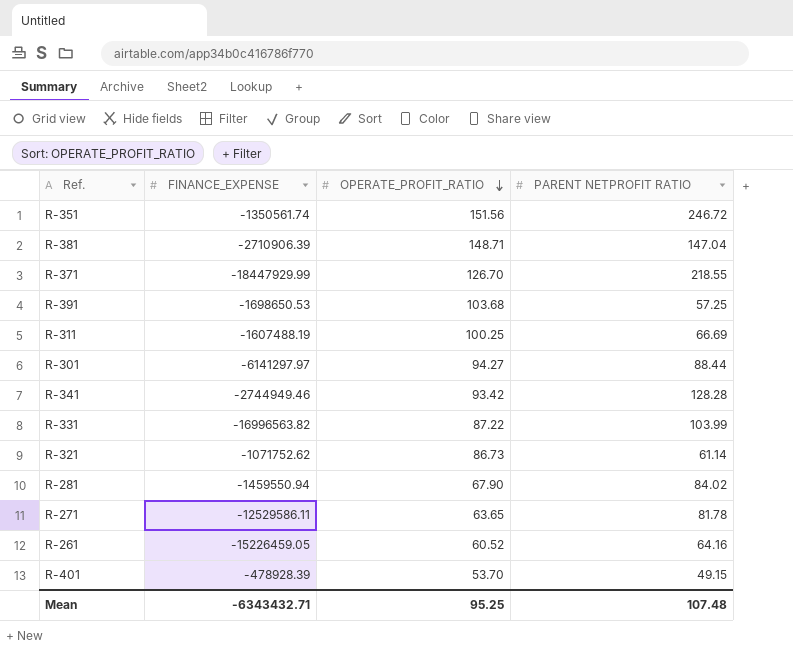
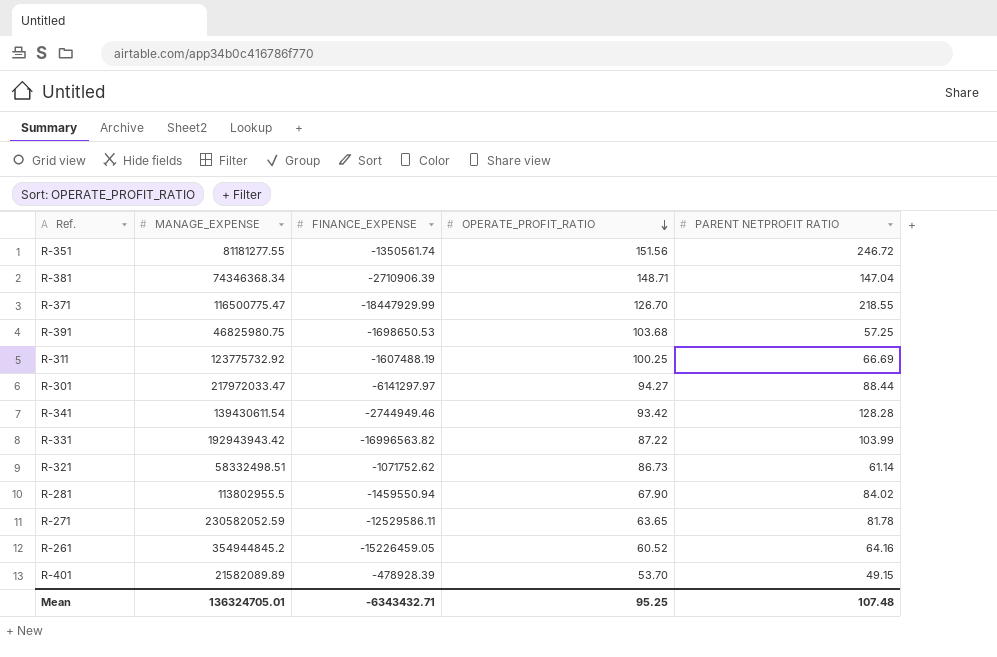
column MANAGE_EXPENSE | position: none -> 2

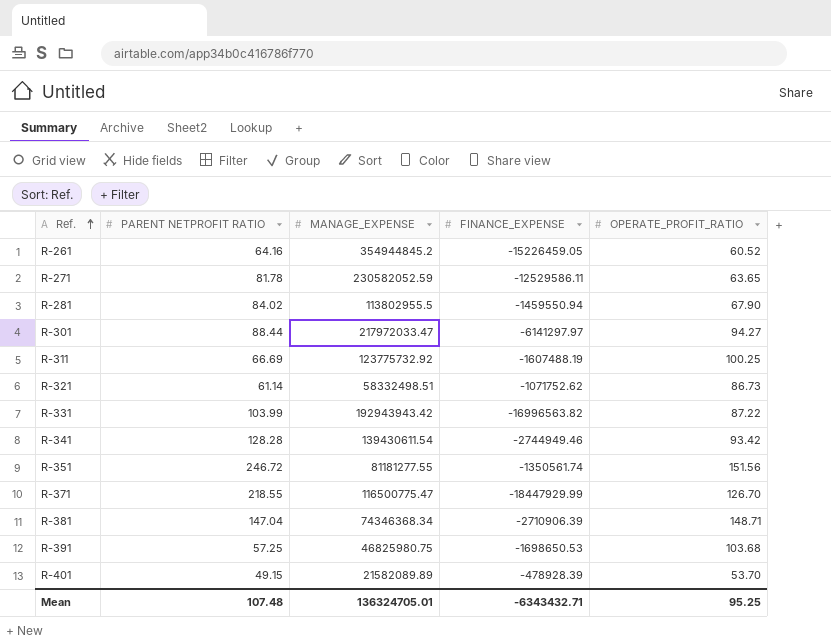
row order: OPERATE_PROFIT_RATIO descending -> Ref. ascending
column PARENT NETPROFIT RATIO | position: 5 -> 2

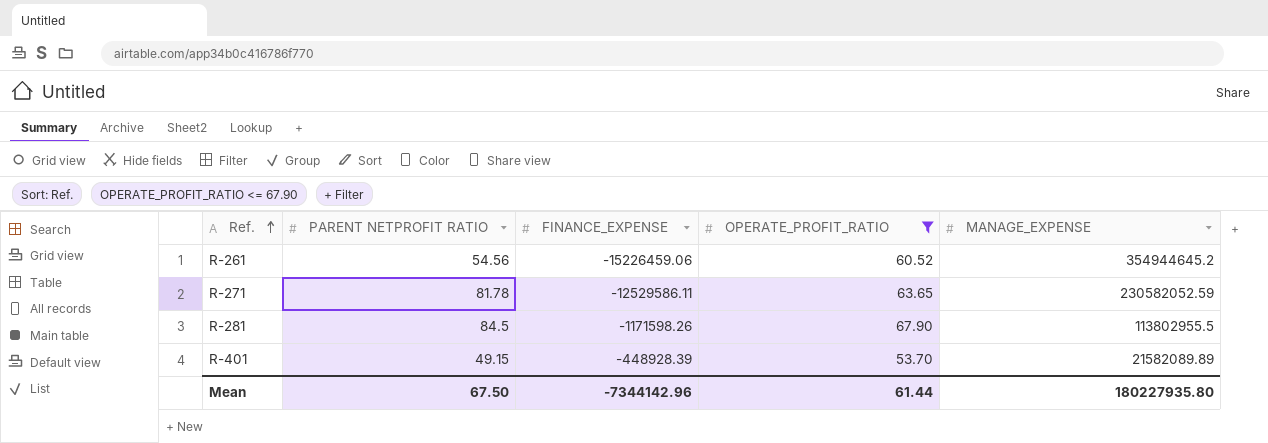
filter: none -> OPERATE_PROFIT_RATIO <= 67.90
column MANAGE_EXPENSE | position: 3 -> 5
R-261 | PARENT NETPROFIT RATIO: 64.16 -> 54.56
R-261 | FINANCE_EXPENSE: -15226459.05 -> -15226459.06
R-261 | MANAGE_EXPENSE: 354944845.2 -> 354944645.2
R-281 | PARENT NETPROFIT RATIO: 84.02 -> 84.5
R-281 | FINANCE_EXPENSE: -1459550.94 -> -1171598.26
R-401 | FINANCE_EXPENSE: -478928.39 -> -448928.39
Mean | PARENT NETPROFIT RATIO: 107.48 -> 67.50
Mean | FINANCE_EXPENSE: -6343432.71 -> -7344142.96
Mean | OPERATE_PROFIT_RATIO: 95.25 -> 61.44
Mean | MANAGE_EXPENSE: 136324705.01 -> 180227935.80

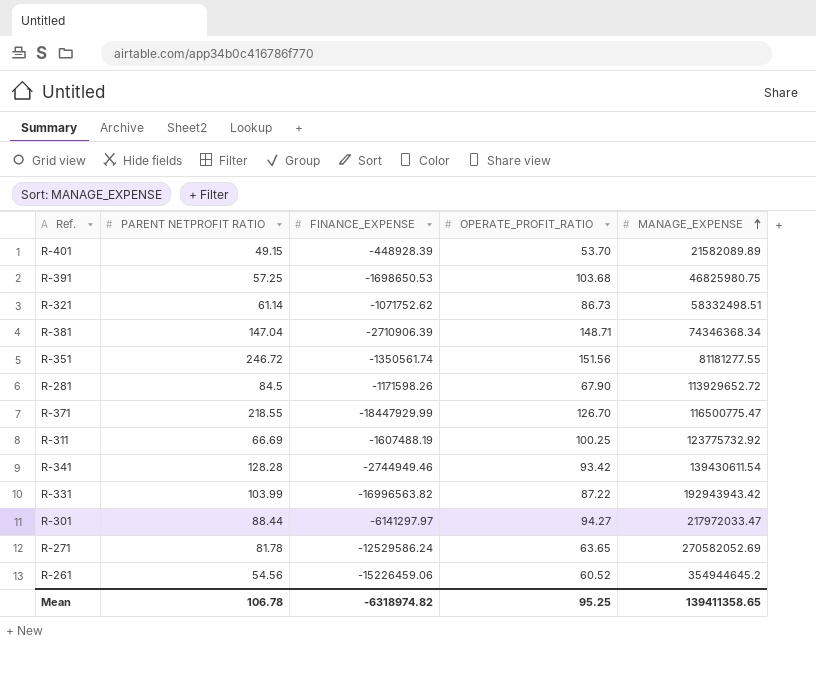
filter: OPERATE_PROFIT_RATIO <= 67.90 -> none
row order: Ref. ascending -> MANAGE_EXPENSE ascending
R-281 | MANAGE_EXPENSE: 113802955.5 -> 113929652.72
R-271 | FINANCE_EXPENSE: -12529586.11 -> -12529586.24
R-271 | MANAGE_EXPENSE: 230582052.59 -> 270582052.69
Mean | PARENT NETPROFIT RATIO: 67.50 -> 106.78
Mean | FINANCE_EXPENSE: -7344142.96 -> -6318974.82
Mean | OPERATE_PROFIT_RATIO: 61.44 -> 95.25
Mean | MANAGE_EXPENSE: 180227935.80 -> 139411358.65

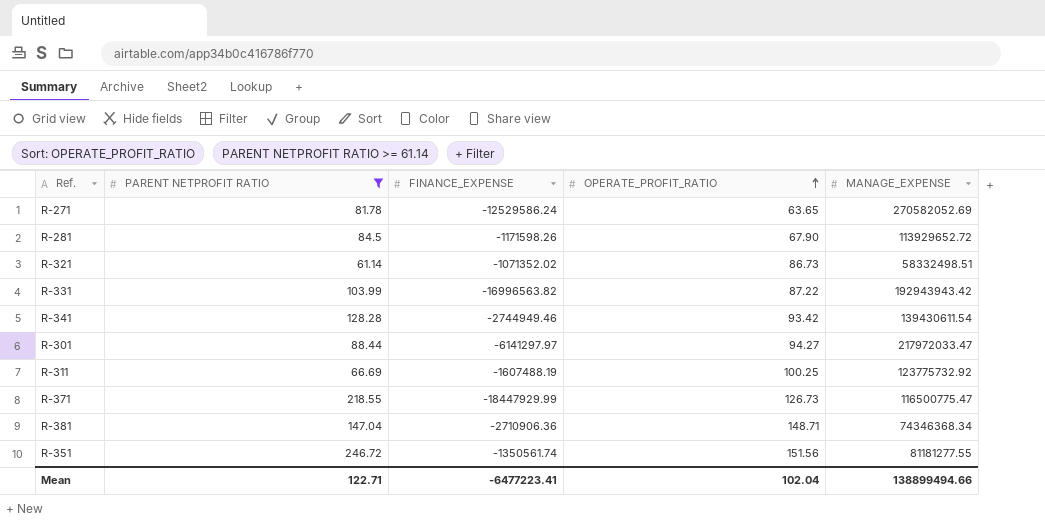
filter: none -> PARENT NETPROFIT RATIO >= 61.14
row order: MANAGE_EXPENSE ascending -> OPERATE_PROFIT_RATIO ascending
R-321 | FINANCE_EXPENSE: -1071752.62 -> -1071352.02
R-371 | OPERATE_PROFIT_RATIO: 126.70 -> 126.73
R-381 | FINANCE_EXPENSE: -2710906.39 -> -2710906.36
Mean | PARENT NETPROFIT RATIO: 106.78 -> 122.71
Mean | FINANCE_EXPENSE: -6318974.82 -> -6477223.41
Mean | OPERATE_PROFIT_RATIO: 95.25 -> 102.04
Mean | MANAGE_EXPENSE: 139411358.65 -> 138899494.66

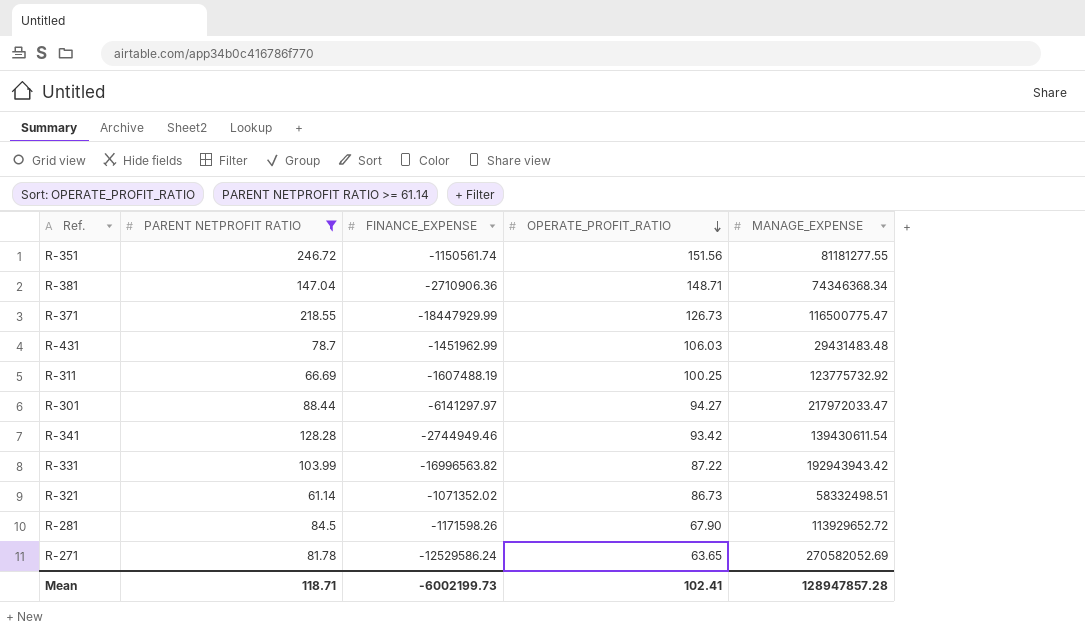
row order: OPERATE_PROFIT_RATIO ascending -> OPERATE_PROFIT_RATIO descending
R-351 | FINANCE_EXPENSE: -1350561.74 -> -1150561.74
row R-431: none -> 78.7 | -1451962.99 | 106.03 | 29431483.48
Mean | PARENT NETPROFIT RATIO: 122.71 -> 118.71
Mean | FINANCE_EXPENSE: -6477223.41 -> -6002199.73
Mean | OPERATE_PROFIT_RATIO: 102.04 -> 102.41
Mean | MANAGE_EXPENSE: 138899494.66 -> 128947857.28

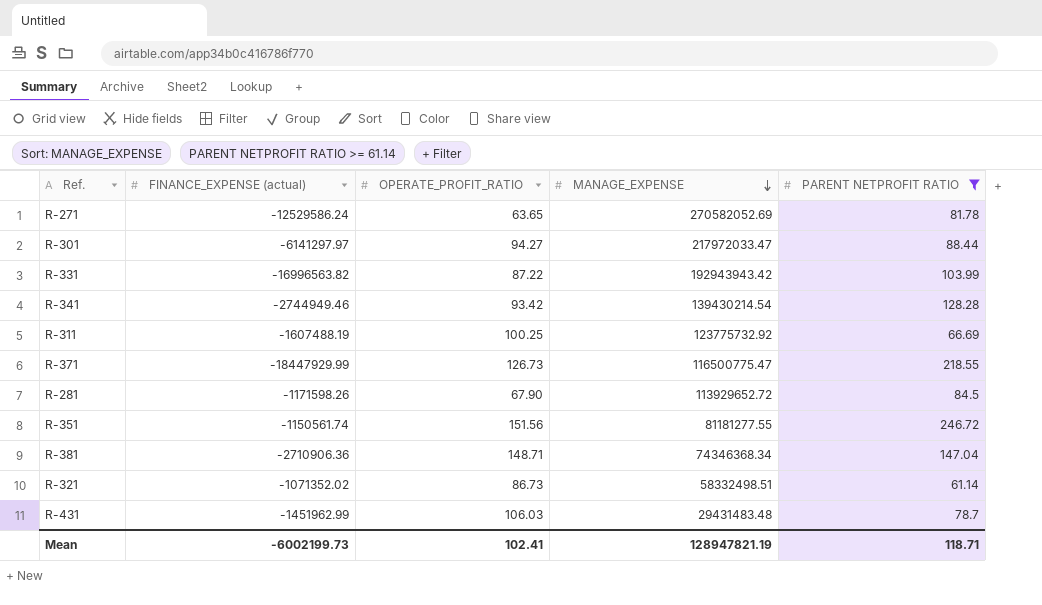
row order: OPERATE_PROFIT_RATIO descending -> MANAGE_EXPENSE descending
column name: FINANCE_EXPENSE -> FINANCE_EXPENSE (actual)
column PARENT NETPROFIT RATIO | position: 2 -> 5
R-341 | MANAGE_EXPENSE: 139430611.54 -> 139430214.54
Mean | MANAGE_EXPENSE: 128947857.28 -> 128947821.19

